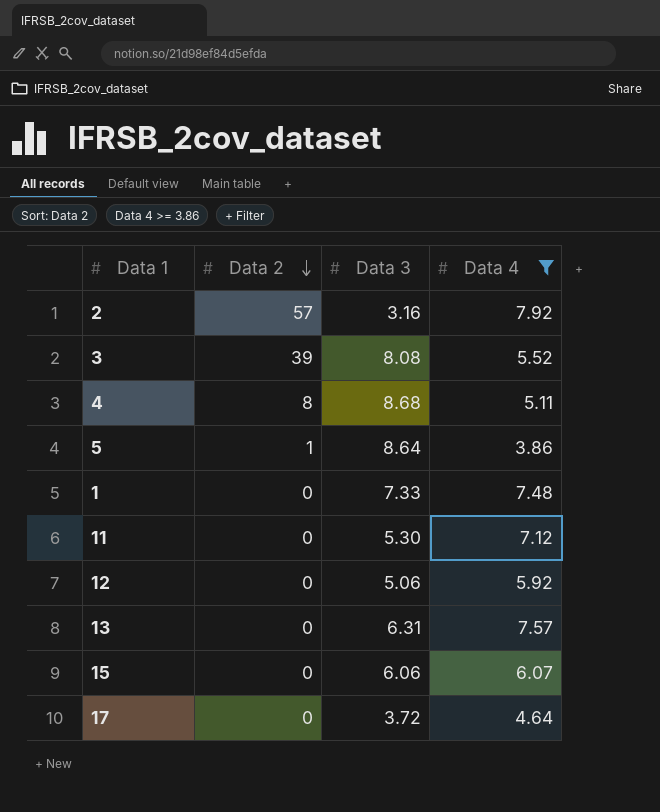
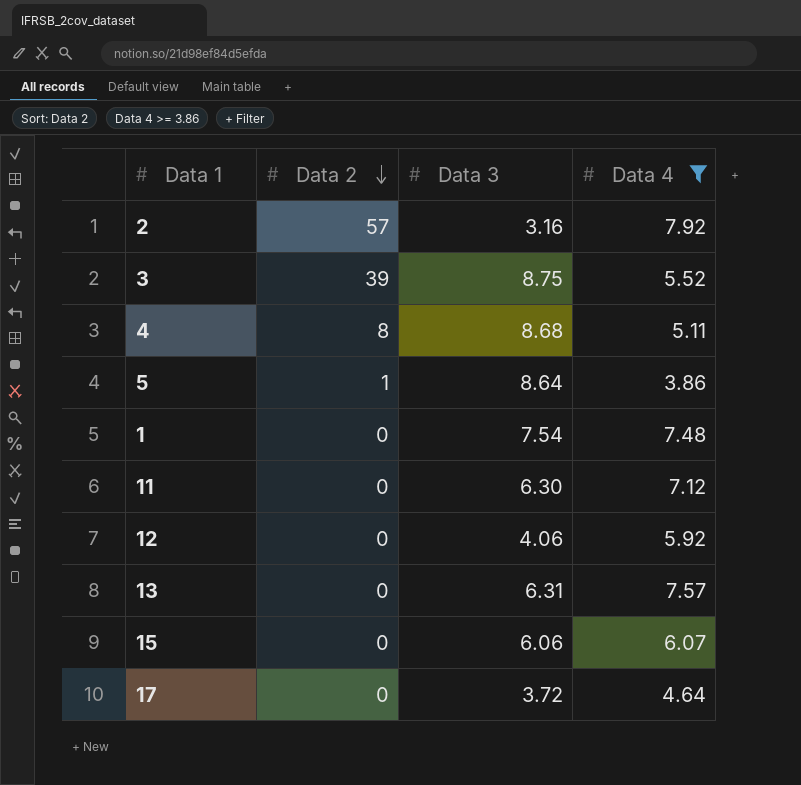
3 | Data 3: 8.08 -> 8.75
1 | Data 3: 7.33 -> 7.54
11 | Data 3: 5.30 -> 6.30
12 | Data 3: 5.06 -> 4.06

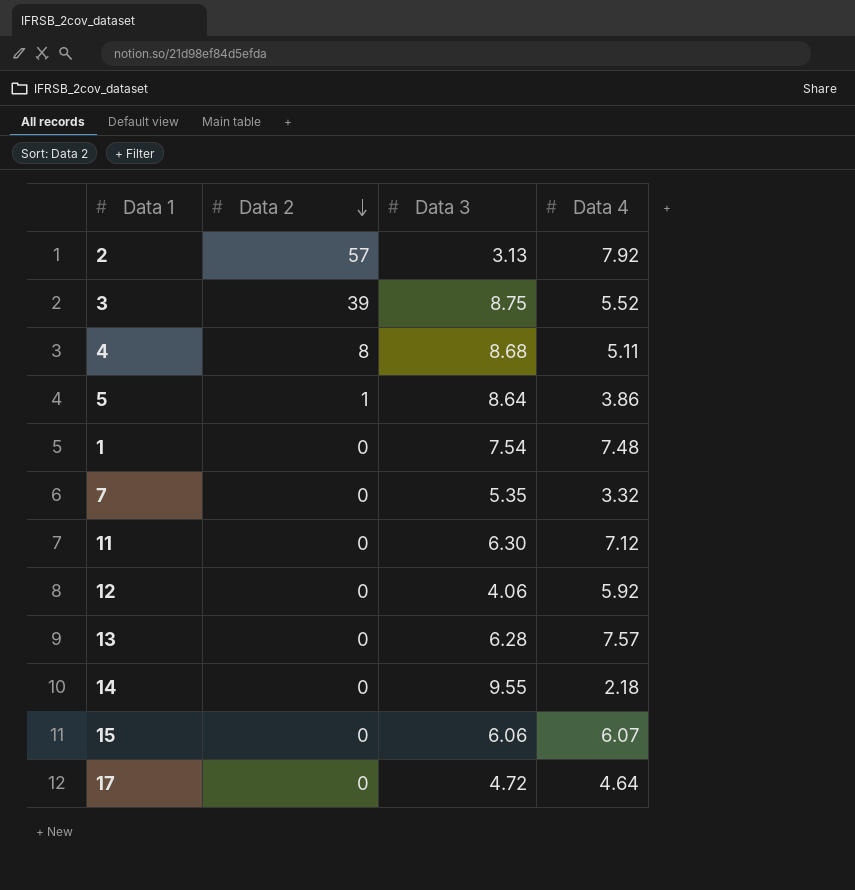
filter: Data 4 >= 3.86 -> none
2 | Data 3: 3.16 -> 3.13
13 | Data 3: 6.31 -> 6.28
17 | Data 3: 3.72 -> 4.72

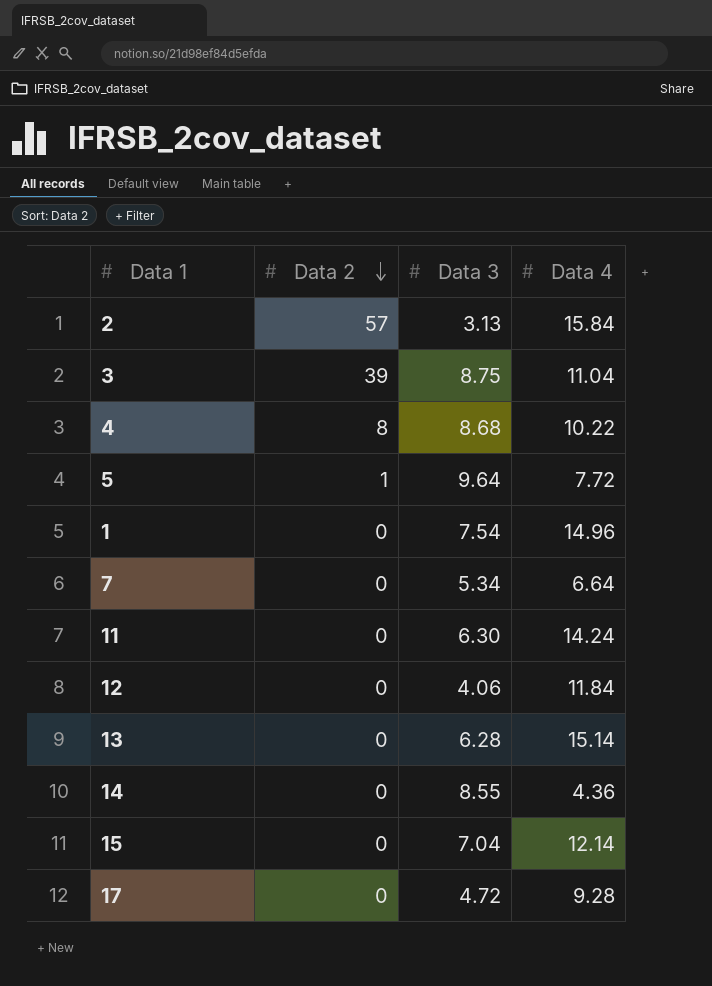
2 | Data 4: 7.92 -> 15.84
3 | Data 4: 5.52 -> 11.04
4 | Data 4: 5.11 -> 10.22
5 | Data 3: 8.64 -> 9.64
5 | Data 4: 3.86 -> 7.72
1 | Data 4: 7.48 -> 14.96
7 | Data 3: 5.35 -> 5.34
7 | Data 4: 3.32 -> 6.64
11 | Data 4: 7.12 -> 14.24
12 | Data 4: 5.92 -> 11.84
13 | Data 4: 7.57 -> 15.14
14 | Data 3: 9.55 -> 8.55
14 | Data 4: 2.18 -> 4.36
15 | Data 3: 6.06 -> 7.04
15 | Data 4: 6.07 -> 12.14
17 | Data 4: 4.64 -> 9.28

